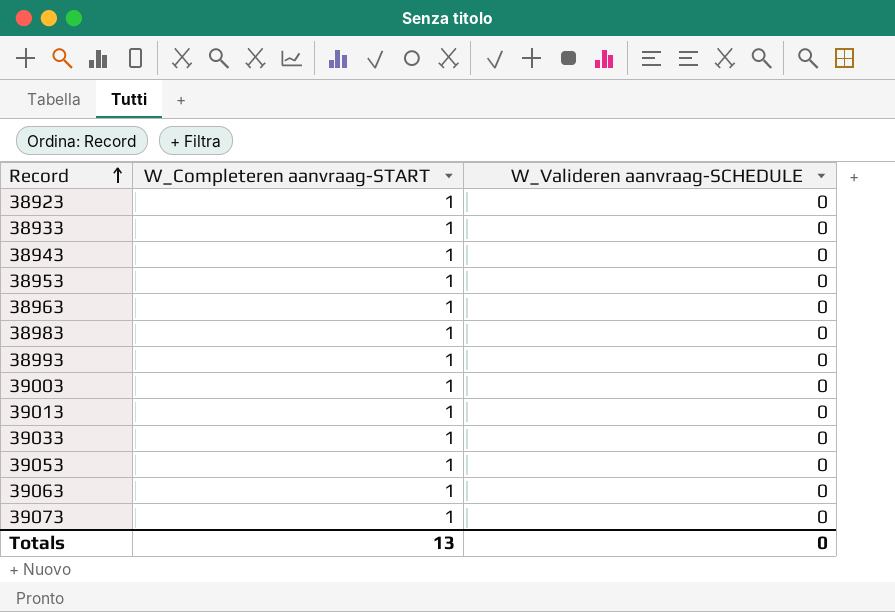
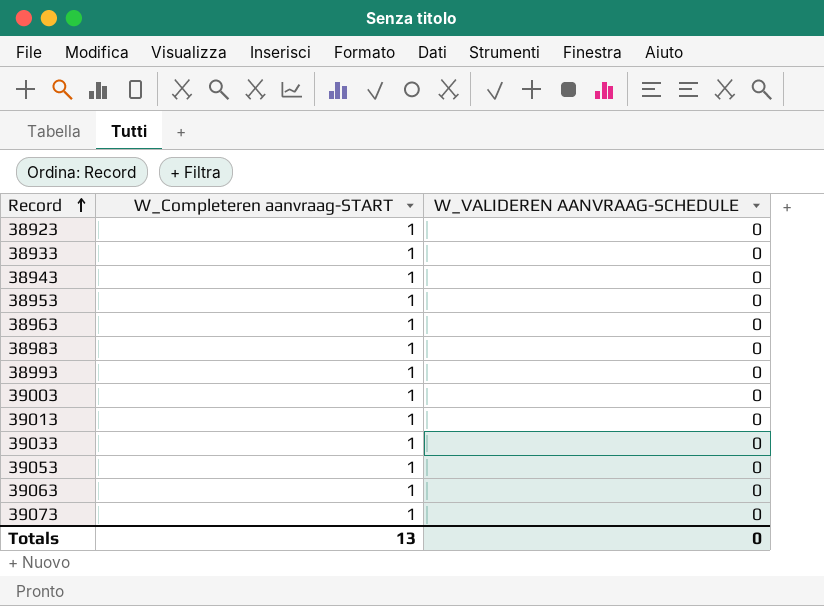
column name: W_Valideren aanvraag-SCHEDULE -> W_VALIDEREN AANVRAAG-SCHEDULE

